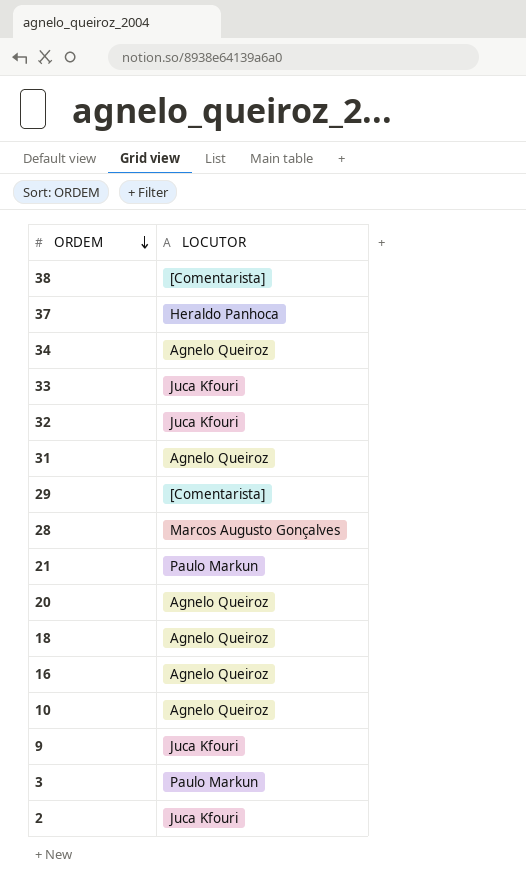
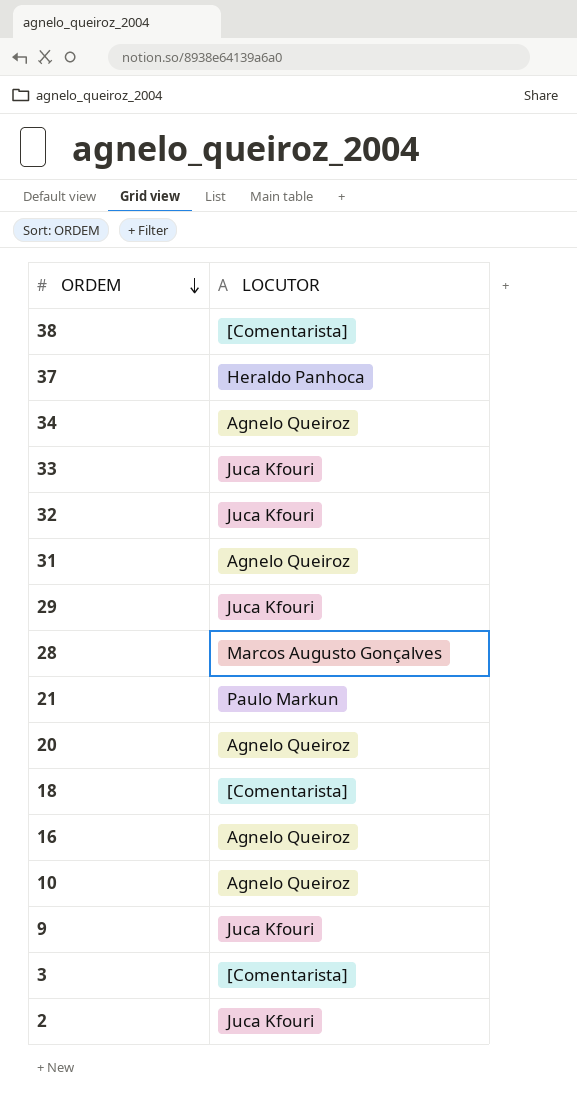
29 | LOCUTOR: [Comentarista] -> Juca Kfouri
18 | LOCUTOR: Agnelo Queiroz -> [Comentarista]
3 | LOCUTOR: Paulo Markun -> [Comentarista]

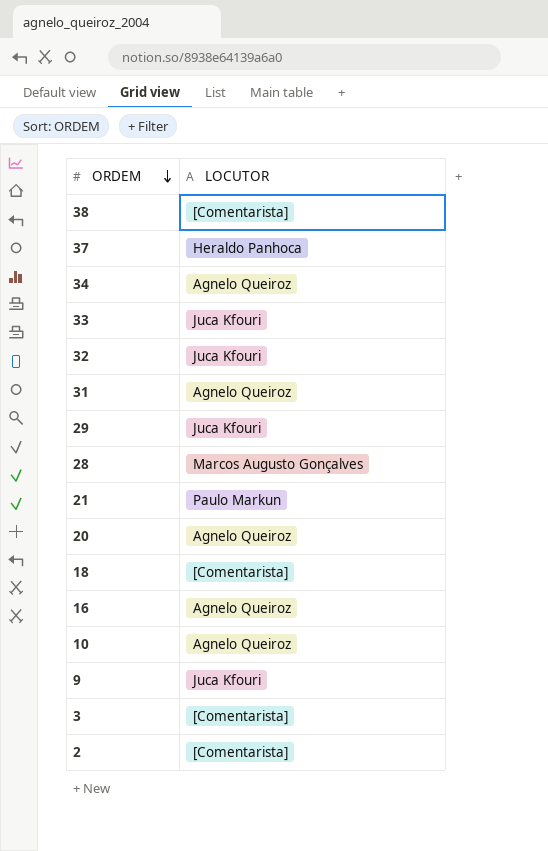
2 | LOCUTOR: Juca Kfouri -> [Comentarista]

